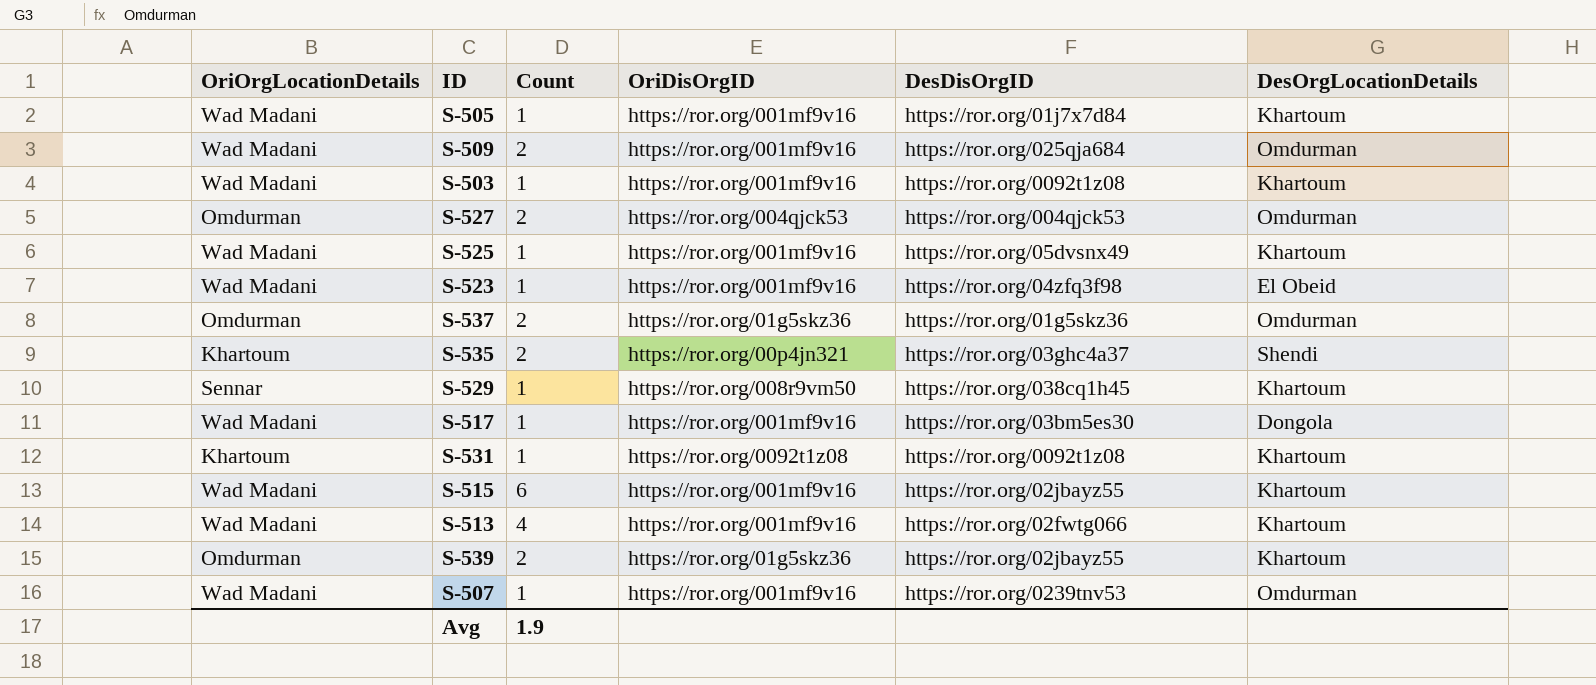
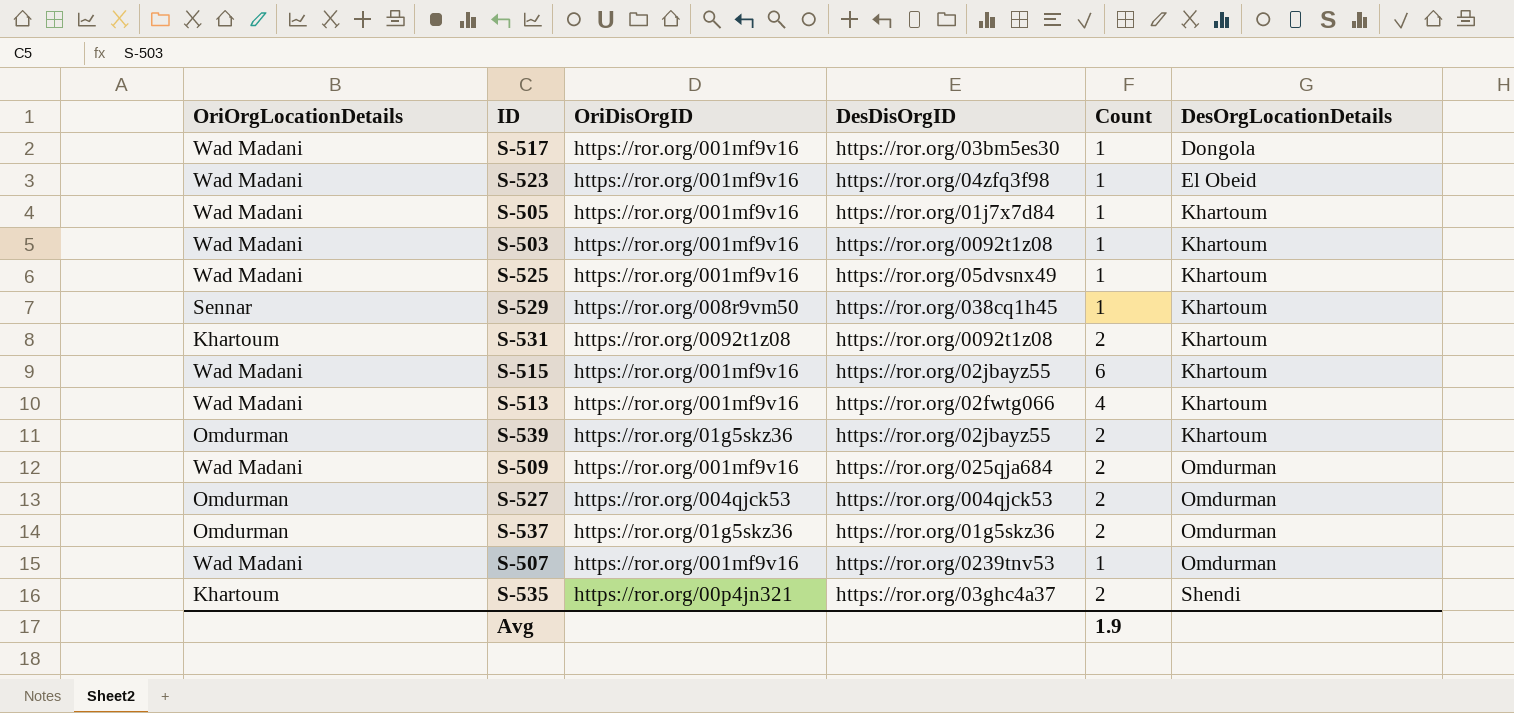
row order: none -> DesOrgLocationDetails ascending
column Count | position: 3 -> 5
S-531 | Count: 1 -> 2

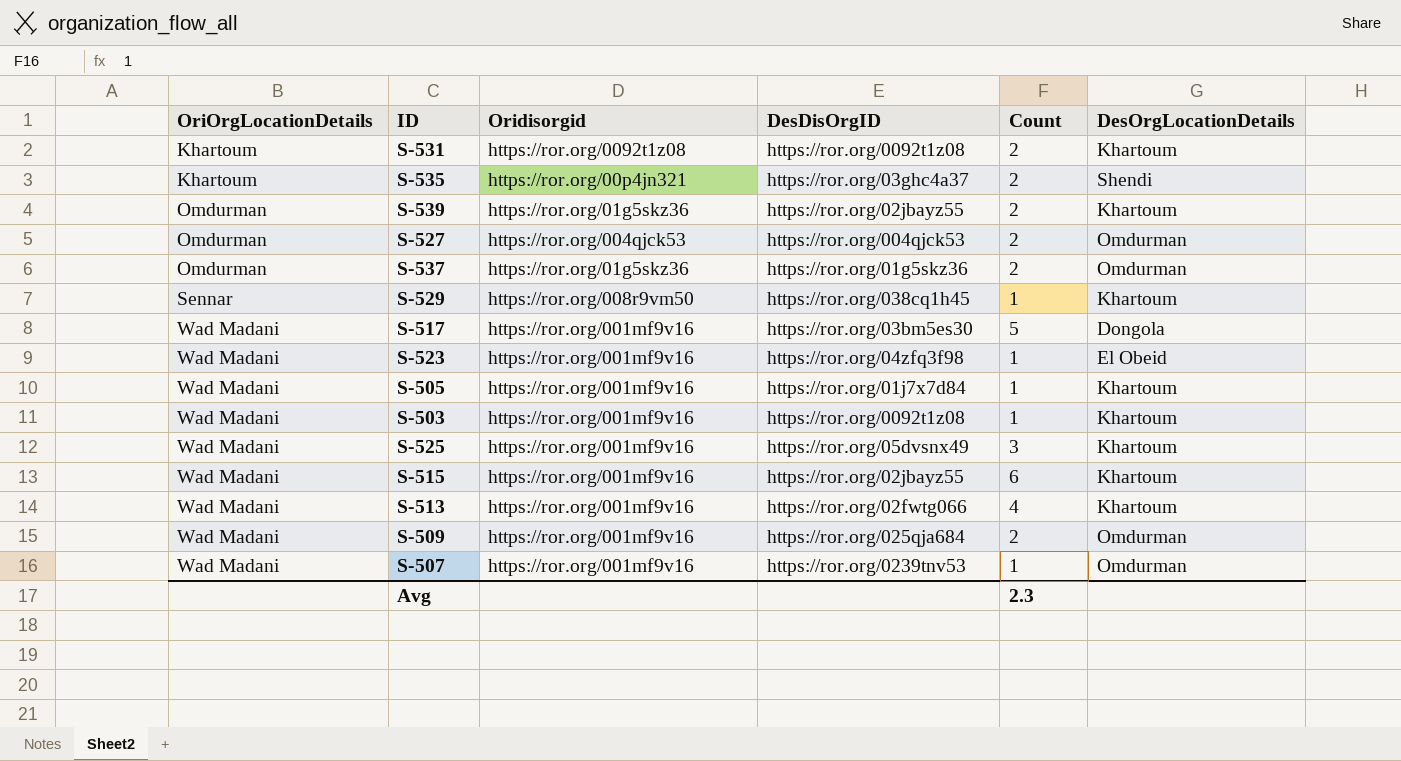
row order: DesOrgLocationDetails ascending -> OriOrgLocationDetails ascending
column name: OriDisOrgID -> Oridisorgid
S-517 | Count: 1 -> 5
S-525 | Count: 1 -> 3
Avg | Count: 1.9 -> 2.3

